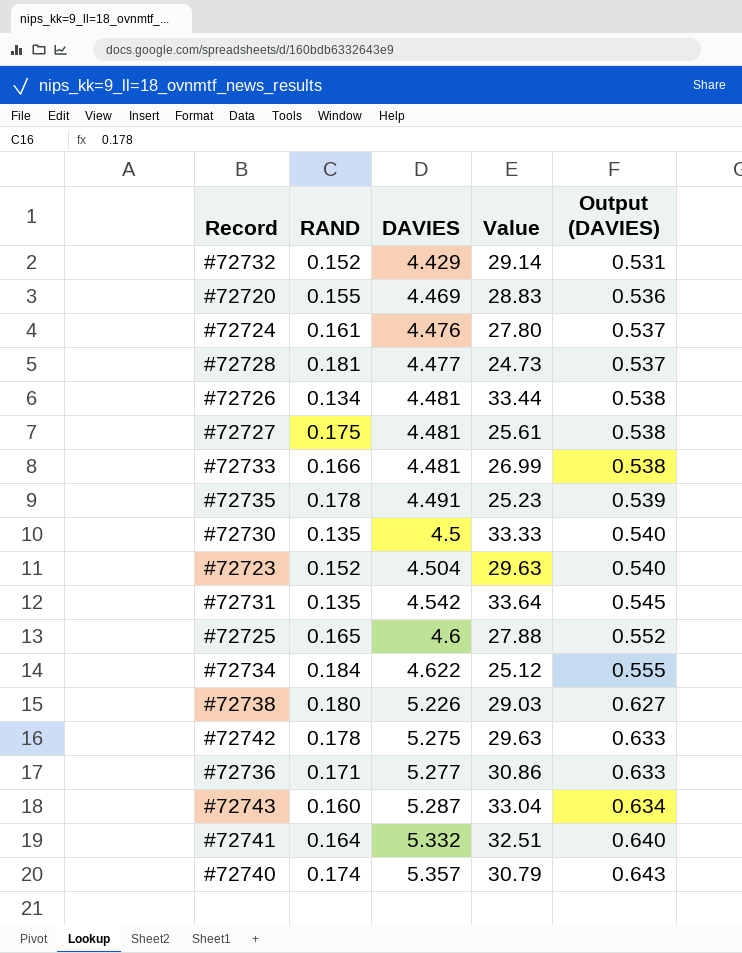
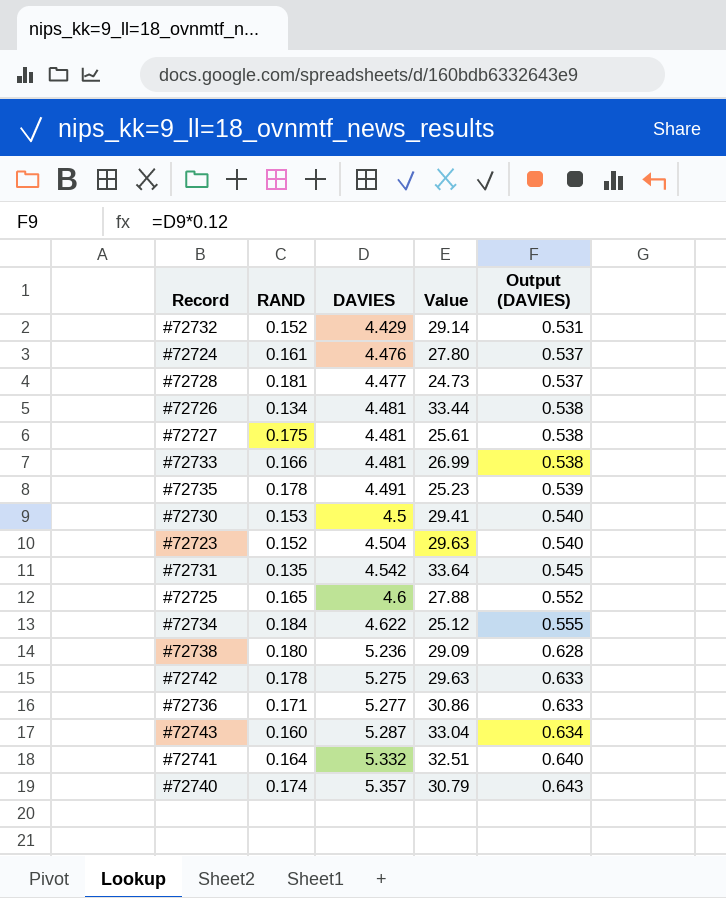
row #72720: 0.155 | 4.469 | 28.83 | 0.536 -> none
#72730 | RAND: 0.135 -> 0.153
#72730 | Value: 33.33 -> 29.41
#72738 | DAVIES: 5.226 -> 5.236
#72738 | Value: 29.03 -> 29.09
#72738 | Output (DAVIES): 0.627 -> 0.628

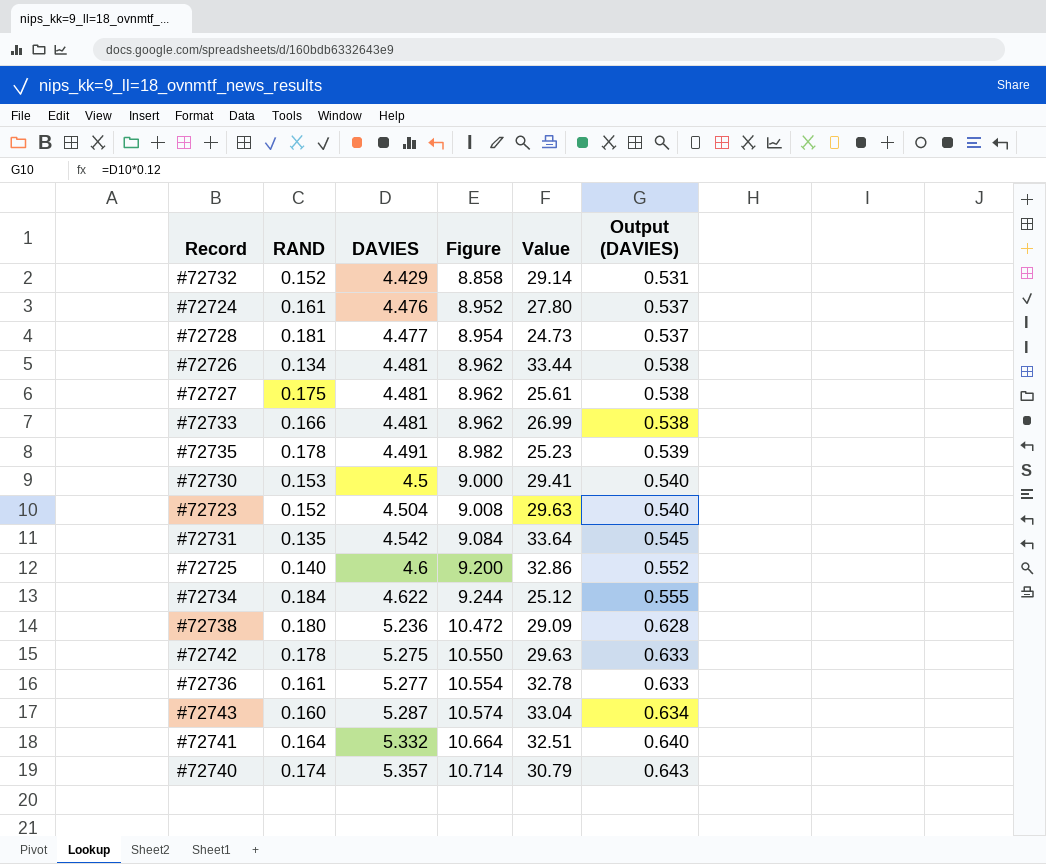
column Figure | formula: none -> [DAVIES] * 2
#72725 | RAND: 0.165 -> 0.140
#72725 | Value: 27.88 -> 32.86
#72736 | RAND: 0.171 -> 0.161
#72736 | Value: 30.86 -> 32.78

